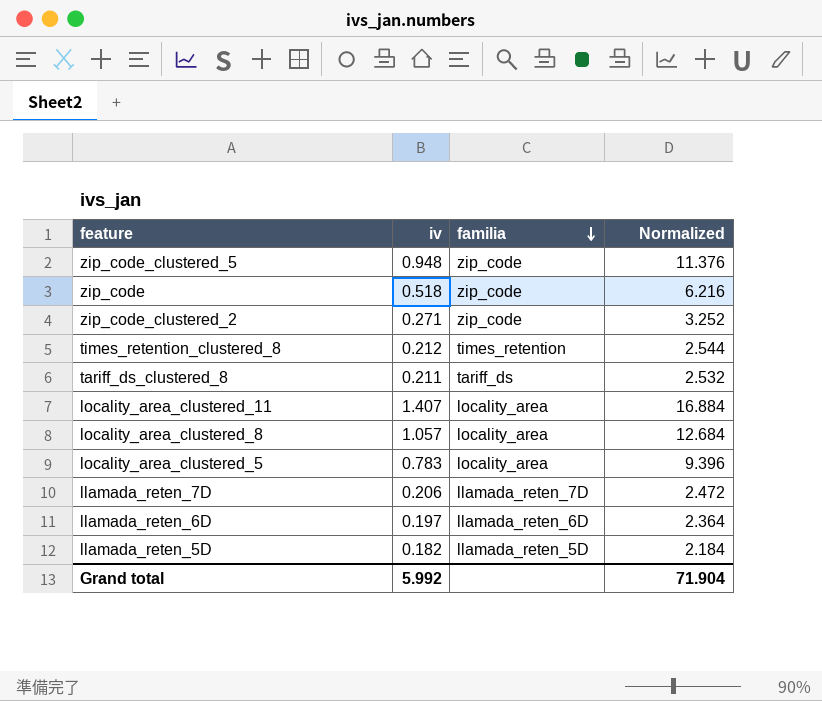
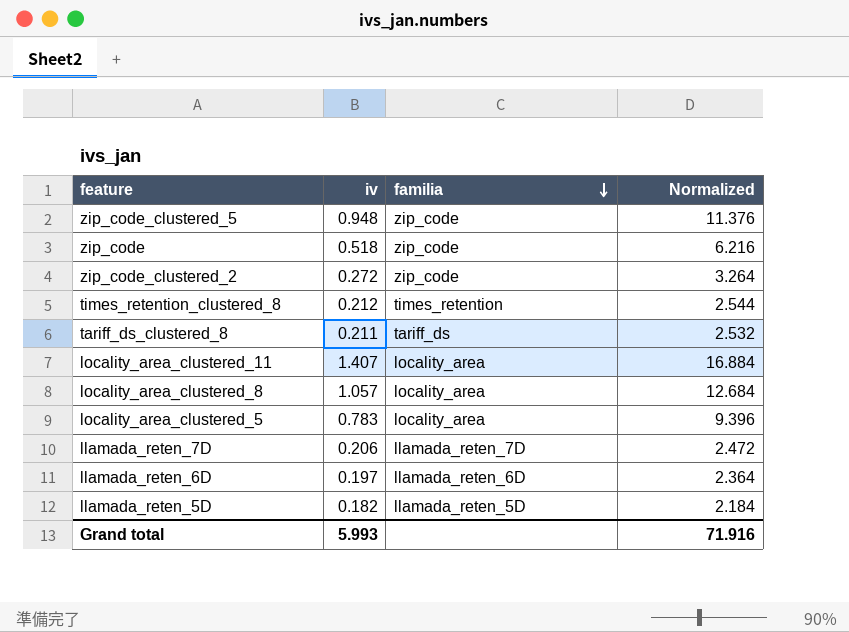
zip_code_clustered_2 | iv: 0.271 -> 0.272
zip_code_clustered_2 | Normalized: 3.252 -> 3.264
Grand total | iv: 5.992 -> 5.993
Grand total | Normalized: 71.904 -> 71.916

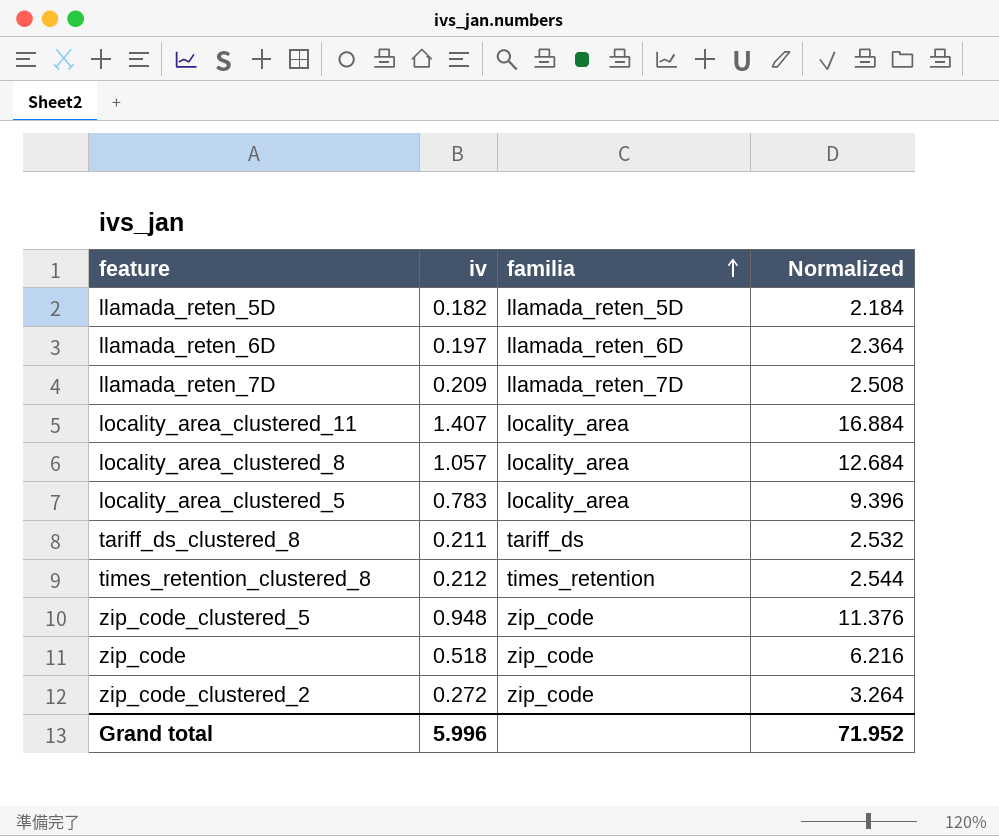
row order: familia descending -> familia ascending
llamada_reten_7D | iv: 0.206 -> 0.209
llamada_reten_7D | Normalized: 2.472 -> 2.508
Grand total | iv: 5.993 -> 5.996
Grand total | Normalized: 71.916 -> 71.952

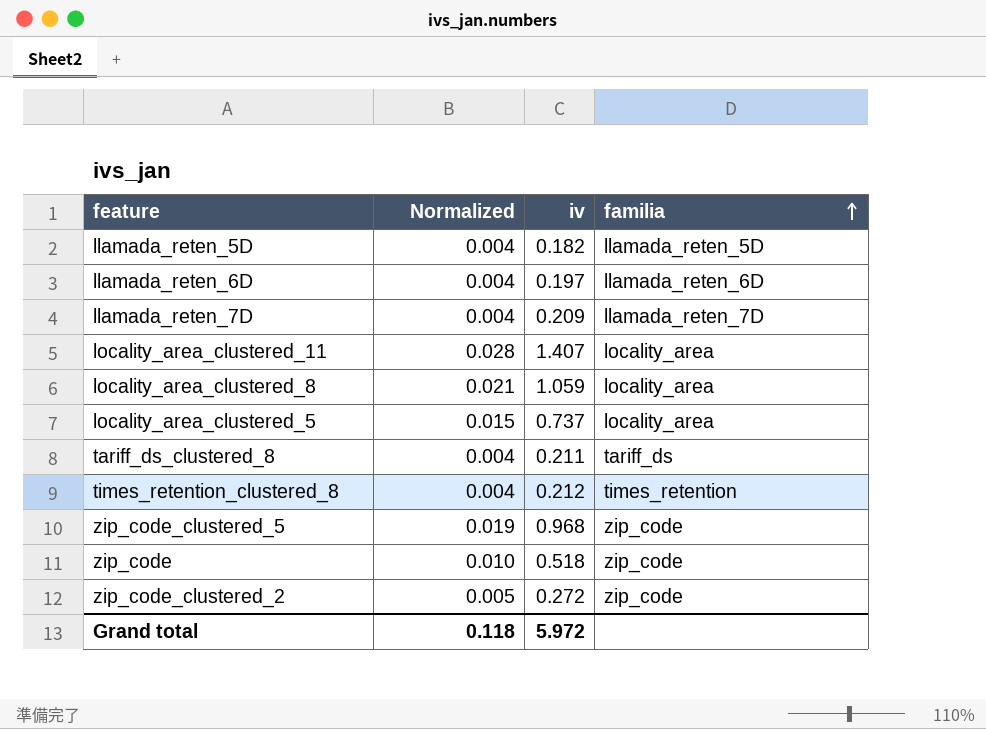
column Normalized | formula: [iv] * 12 -> [iv] * 0.02
column Normalized | position: 4 -> 2
locality_area_clustered_8 | iv: 1.057 -> 1.059
locality_area_clustered_5 | iv: 0.783 -> 0.737
zip_code_clustered_5 | iv: 0.948 -> 0.968
Grand total | Normalized: 71.952 -> 0.118
Grand total | iv: 5.996 -> 5.972

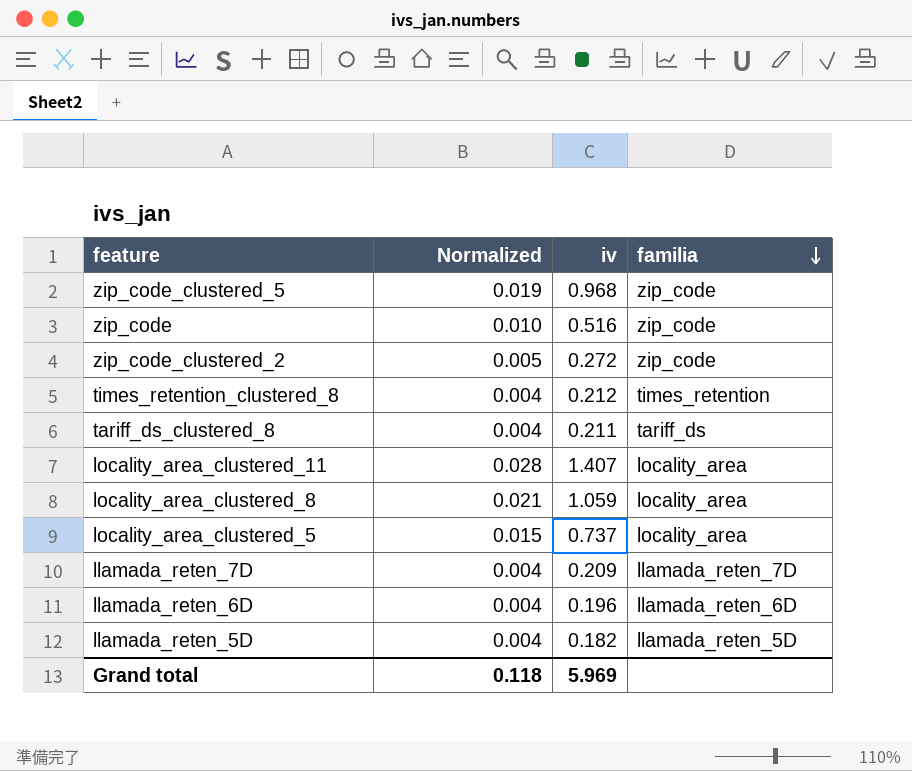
row order: familia ascending -> familia descending
zip_code | iv: 0.518 -> 0.516
llamada_reten_6D | iv: 0.197 -> 0.196
Grand total | iv: 5.972 -> 5.969

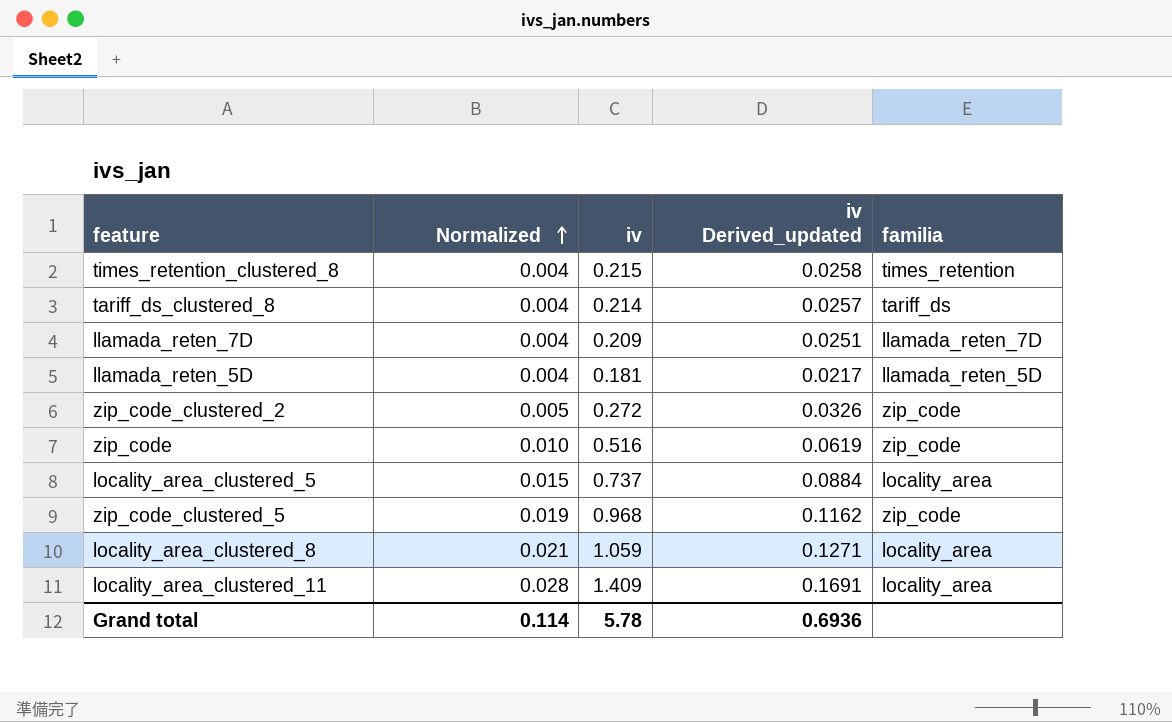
row order: familia descending -> Normalized ascending
column iv Derived_updated | formula: none -> [iv] * 0.12
row llamada_reten_6D: 0.004 | 0.196 | llamada_reten_6D -> none
times_retention_clustered_8 | iv: 0.212 -> 0.215
tariff_ds_clustered_8 | iv: 0.211 -> 0.214
llamada_reten_5D | iv: 0.182 -> 0.181
locality_area_clustered_11 | iv: 1.407 -> 1.409
Grand total | Normalized: 0.118 -> 0.114
Grand total | iv: 5.969 -> 5.78

